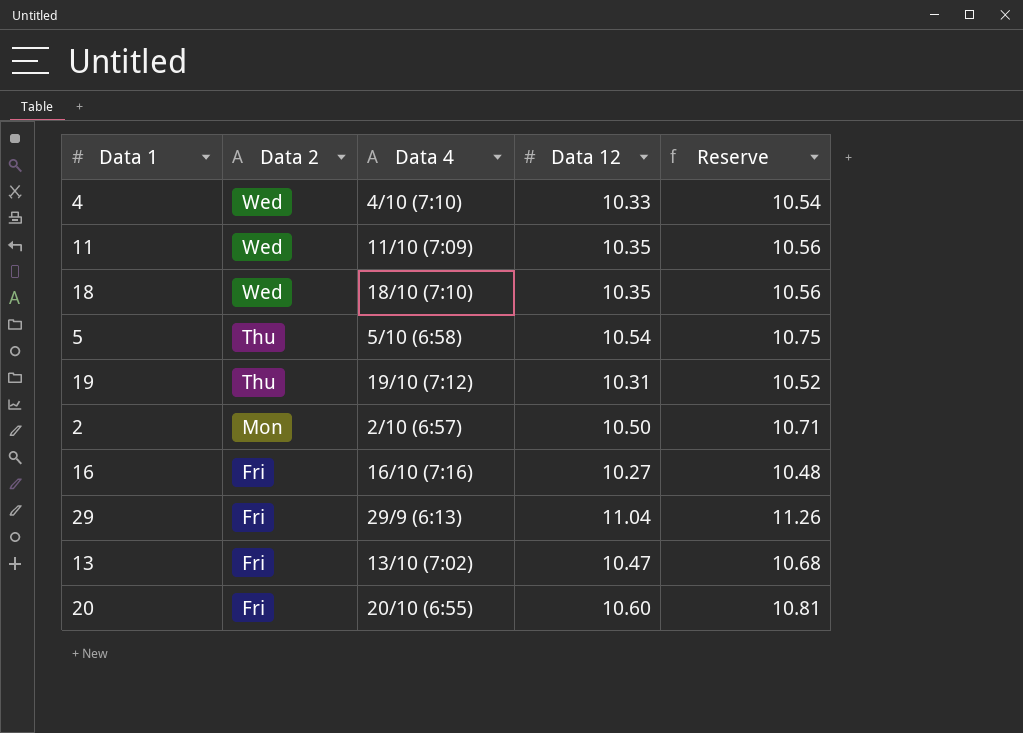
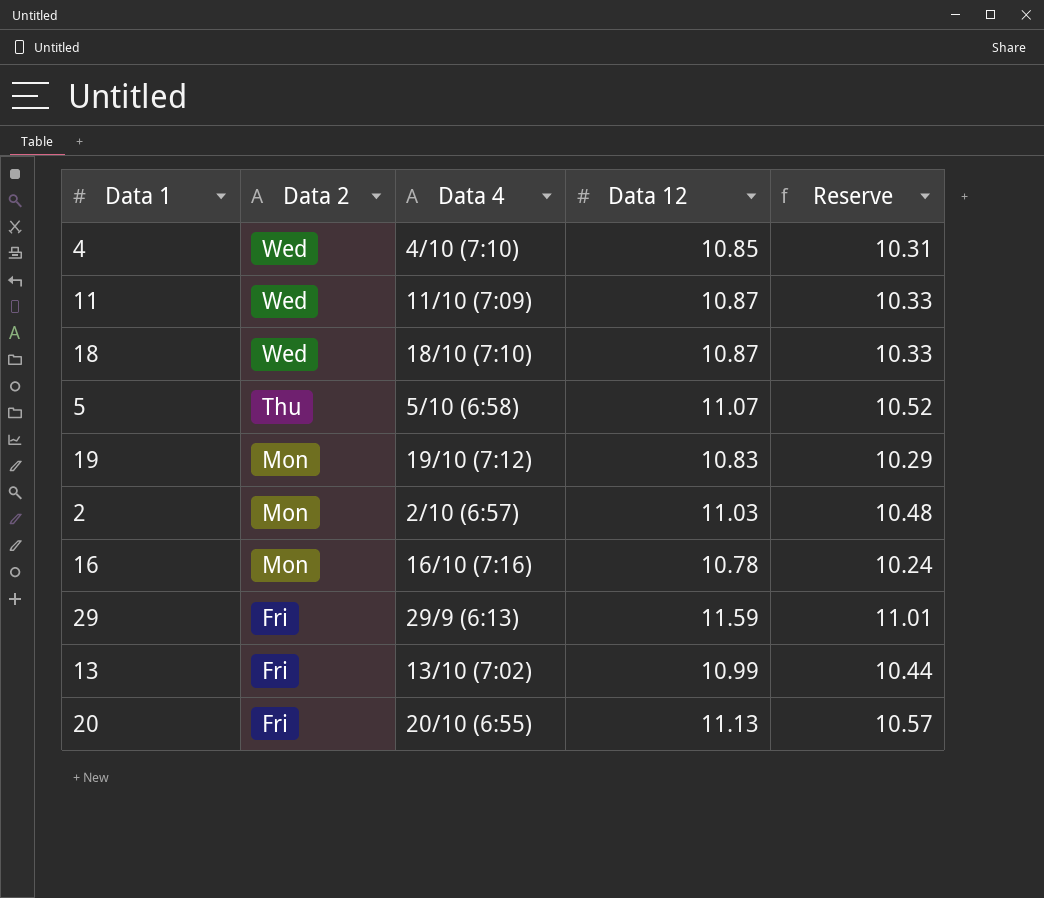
column Reserve | formula: [Data 12] * 1.02 -> [Data 12] * 0.95
4 | Data 12: 10.33 -> 10.85
11 | Data 12: 10.35 -> 10.87
18 | Data 12: 10.35 -> 10.87
5 | Data 12: 10.54 -> 11.07
19 | Data 2: Thu -> Mon
19 | Data 12: 10.31 -> 10.83
2 | Data 12: 10.50 -> 11.03
16 | Data 2: Fri -> Mon
16 | Data 12: 10.27 -> 10.78
29 | Data 12: 11.04 -> 11.59
13 | Data 12: 10.47 -> 10.99
20 | Data 12: 10.60 -> 11.13

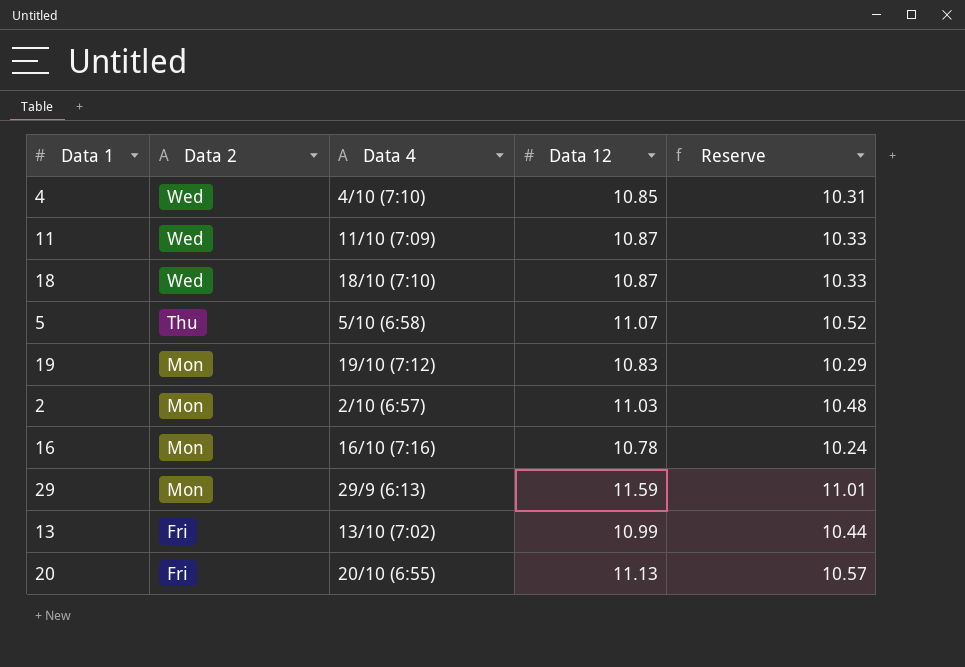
29 | Data 2: Fri -> Mon

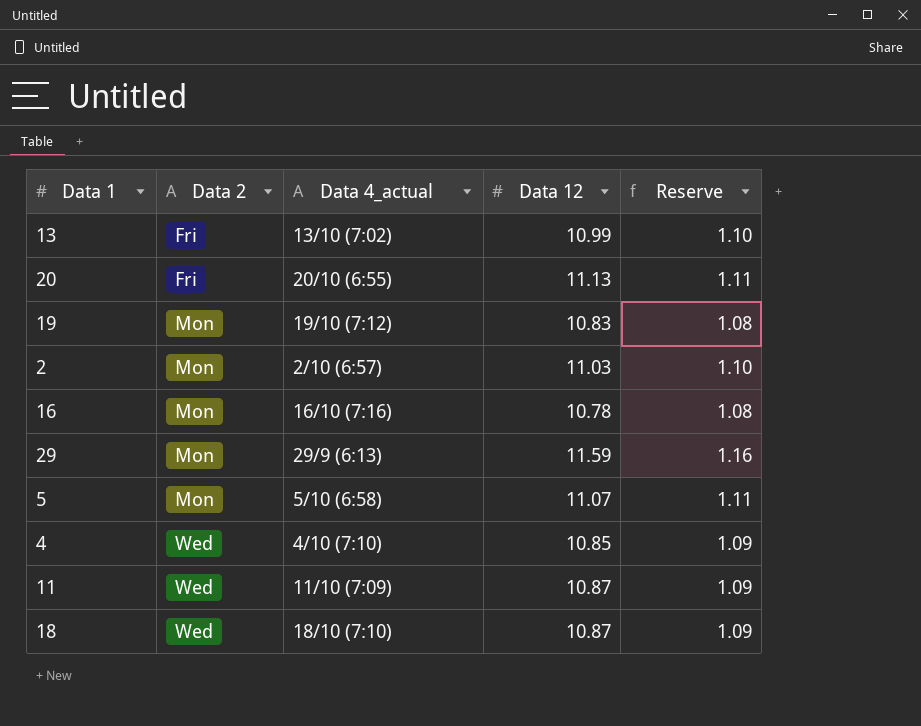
row order: Data 2 descending -> Data 2 ascending
column name: Data 4 -> Data 4_actual
column Reserve | formula: [Data 12] * 0.95 -> [Data 12] * 0.1
5 | Data 2: Thu -> Mon

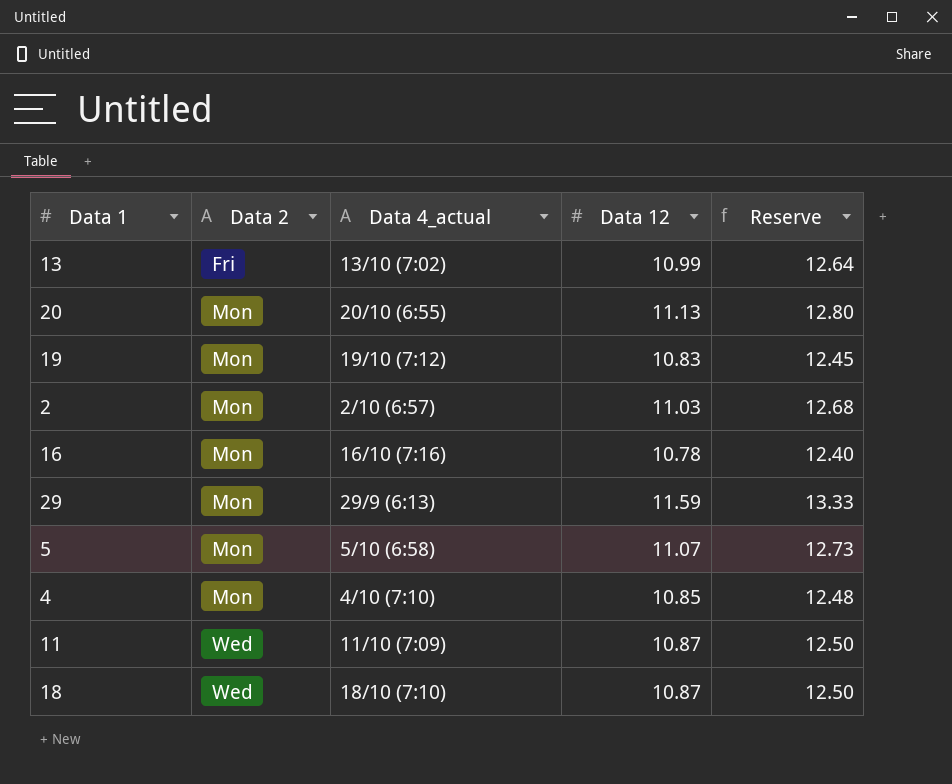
column Reserve | formula: [Data 12] * 0.1 -> [Data 12] * 1.15
20 | Data 2: Fri -> Mon
4 | Data 2: Wed -> Mon

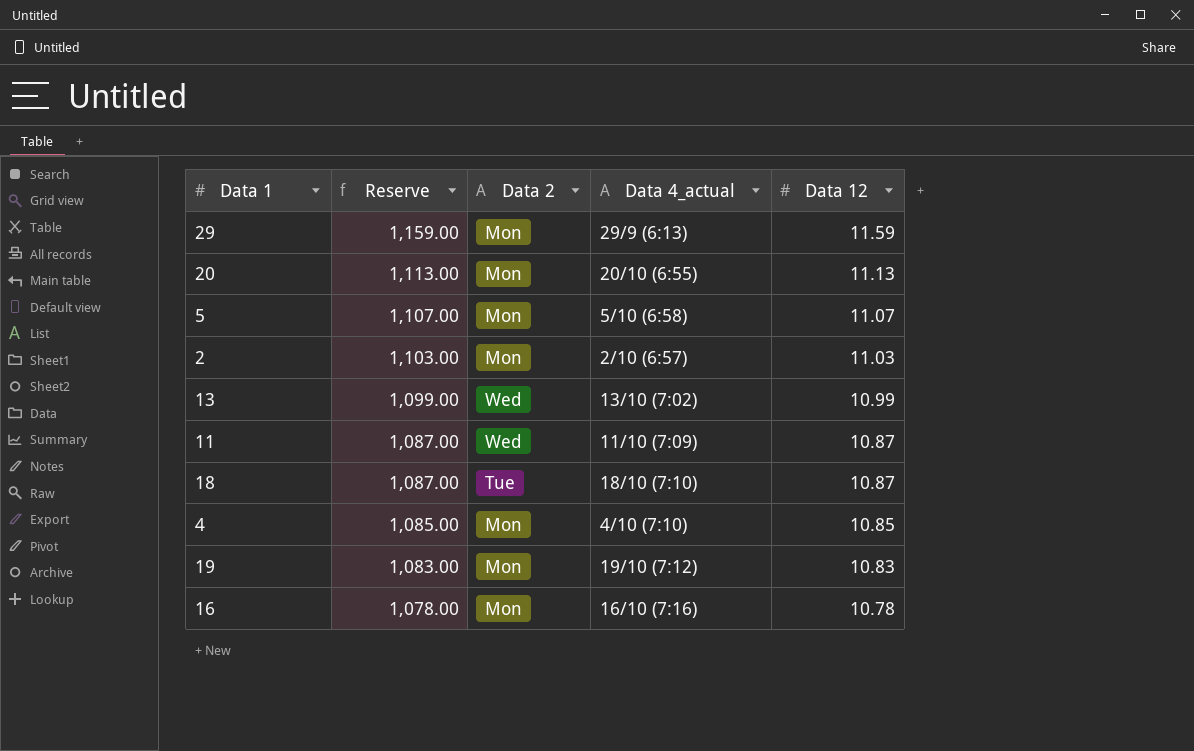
row order: Data 2 ascending -> Reserve descending
column Reserve | formula: [Data 12] * 1.15 -> [Data 12] * 100
column Reserve | position: 5 -> 2
13 | Data 2: Fri -> Wed
18 | Data 2: Wed -> Tue

